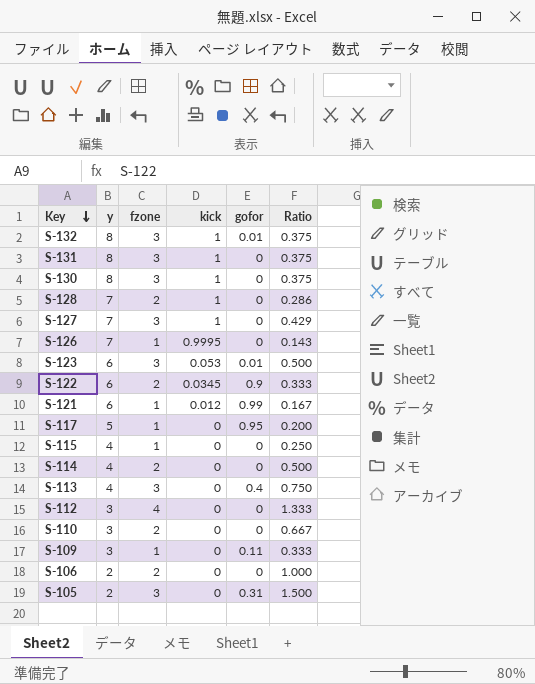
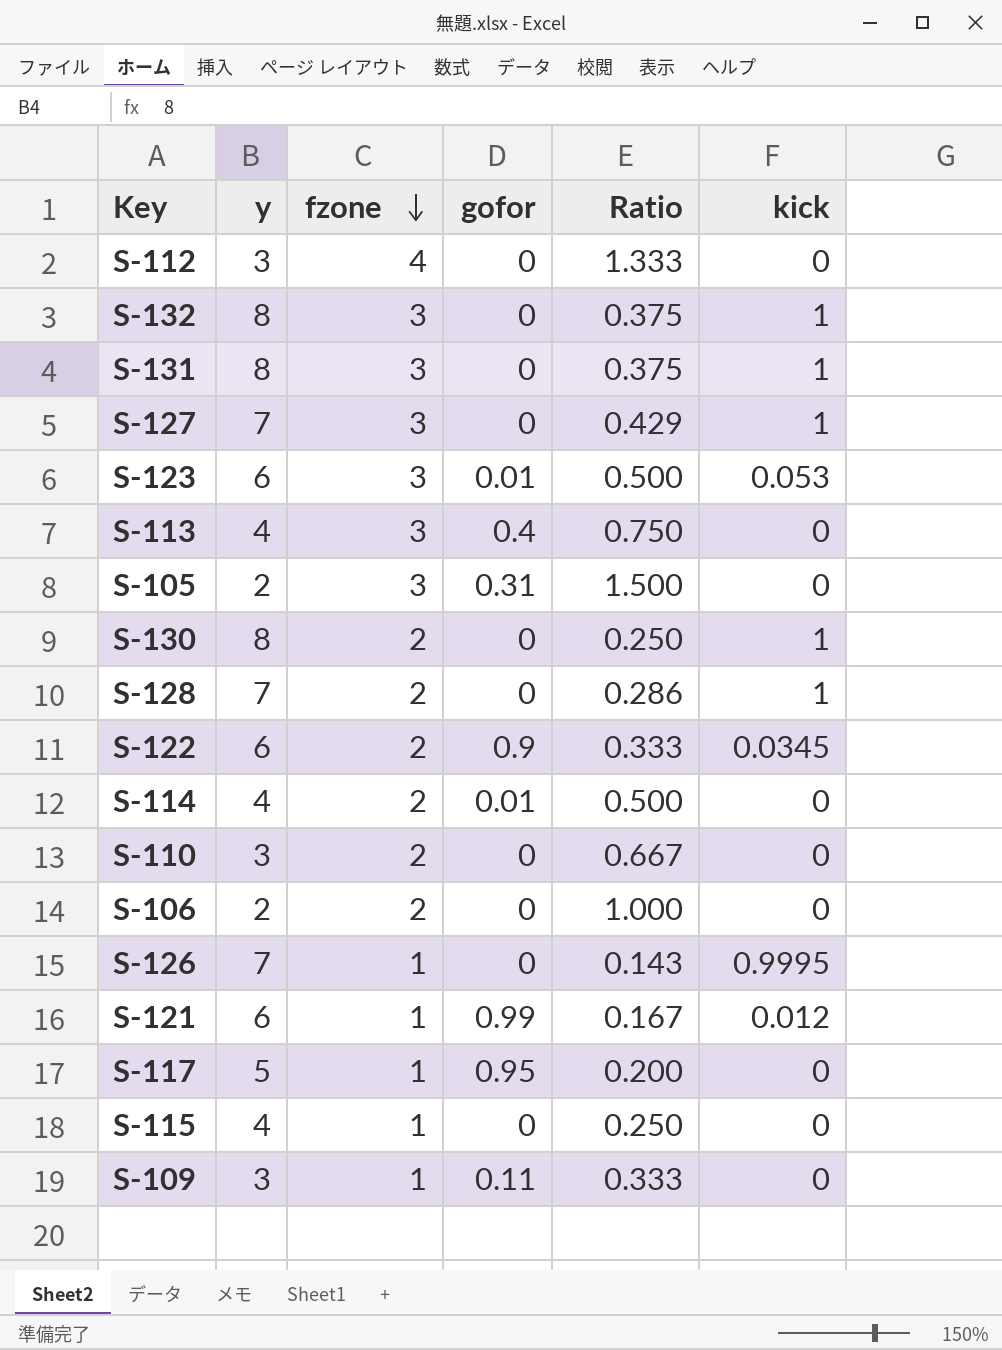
row order: Key descending -> fzone descending
column kick | position: 4 -> 6
S-132 | gofor: 0.01 -> 0
S-130 | fzone: 3 -> 2
S-130 | Ratio: 0.375 -> 0.250
S-114 | gofor: 0 -> 0.01

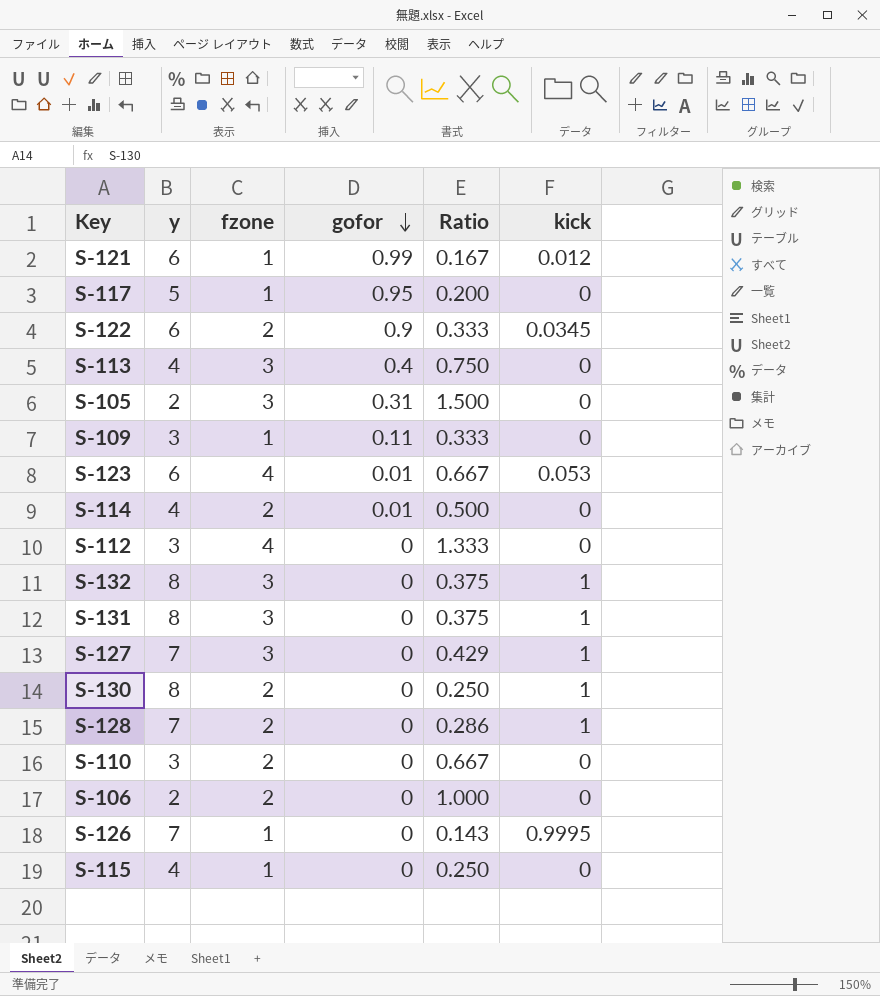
row order: fzone descending -> gofor descending
S-123 | fzone: 3 -> 4
S-123 | Ratio: 0.500 -> 0.667

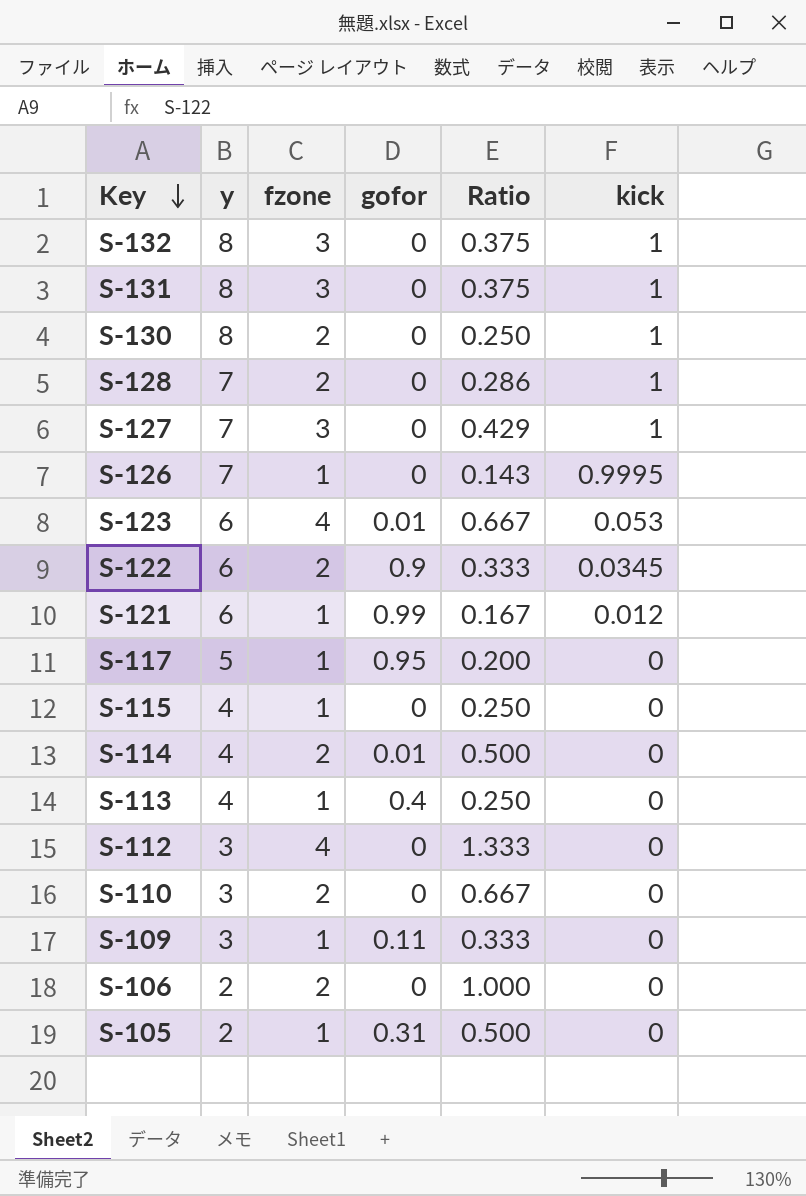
row order: gofor descending -> Key descending
S-113 | fzone: 3 -> 1
S-113 | Ratio: 0.750 -> 0.250
S-105 | fzone: 3 -> 1
S-105 | Ratio: 1.500 -> 0.500

